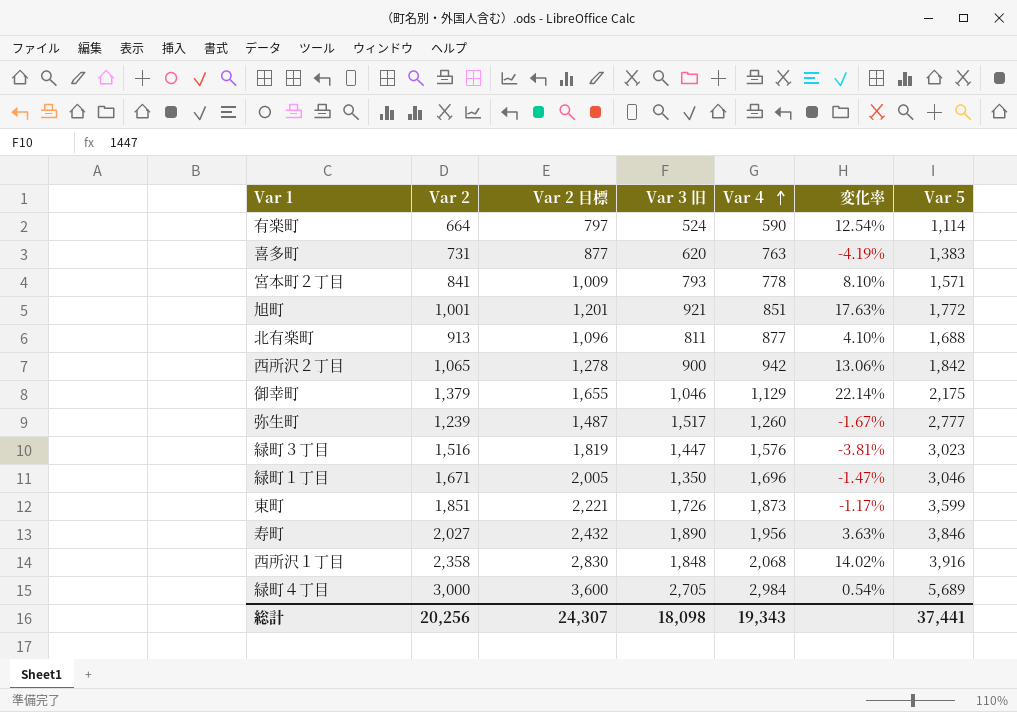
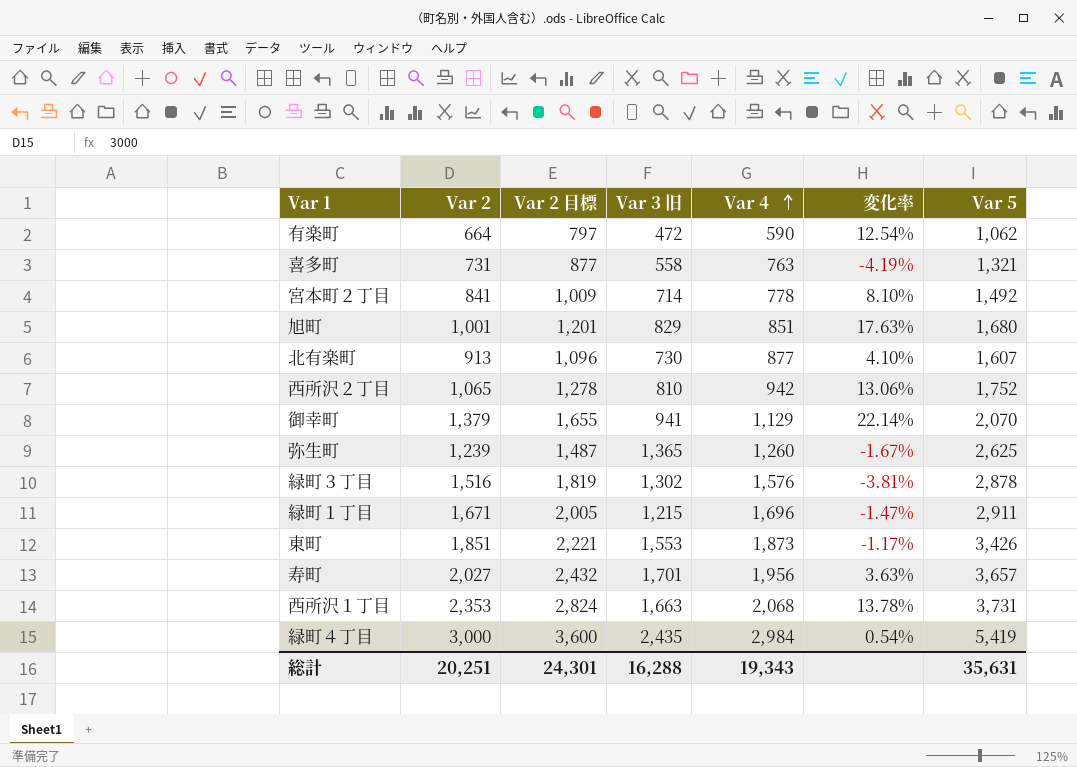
有楽町 | Var 3 旧: 524 -> 472
有楽町 | Var 5: 1,114 -> 1,062
喜多町 | Var 3 旧: 620 -> 558
喜多町 | Var 5: 1,383 -> 1,321
宮本町２丁目 | Var 3 旧: 793 -> 714
宮本町２丁目 | Var 5: 1,571 -> 1,492
旭町 | Var 3 旧: 921 -> 829
旭町 | Var 5: 1,772 -> 1,680
北有楽町 | Var 3 旧: 811 -> 730
北有楽町 | Var 5: 1,688 -> 1,607
西所沢２丁目 | Var 3 旧: 900 -> 810
西所沢２丁目 | Var 5: 1,842 -> 1,752
御幸町 | Var 3 旧: 1,046 -> 941
御幸町 | Var 5: 2,175 -> 2,070
弥生町 | Var 3 旧: 1,517 -> 1,365
弥生町 | Var 5: 2,777 -> 2,625
緑町３丁目 | Var 3 旧: 1,447 -> 1,302
緑町３丁目 | Var 5: 3,023 -> 2,878
緑町１丁目 | Var 3 旧: 1,350 -> 1,215
緑町１丁目 | Var 5: 3,046 -> 2,911
東町 | Var 3 旧: 1,726 -> 1,553
東町 | Var 5: 3,599 -> 3,426
寿町 | Var 3 旧: 1,890 -> 1,701
寿町 | Var 5: 3,846 -> 3,657
西所沢１丁目 | Var 2: 2,358 -> 2,353
西所沢１丁目 | Var 2 目標: 2,830 -> 2,824
西所沢１丁目 | Var 3 旧: 1,848 -> 1,663
西所沢１丁目 | 変化率: 14.02% -> 13.78%
西所沢１丁目 | Var 5: 3,916 -> 3,731
緑町４丁目 | Var 3 旧: 2,705 -> 2,435
緑町４丁目 | Var 5: 5,689 -> 5,419
総計 | Var 2: 20,256 -> 20,251
総計 | Var 2 目標: 24,307 -> 24,301
総計 | Var 3 旧: 18,098 -> 16,288
総計 | Var 5: 37,441 -> 35,631

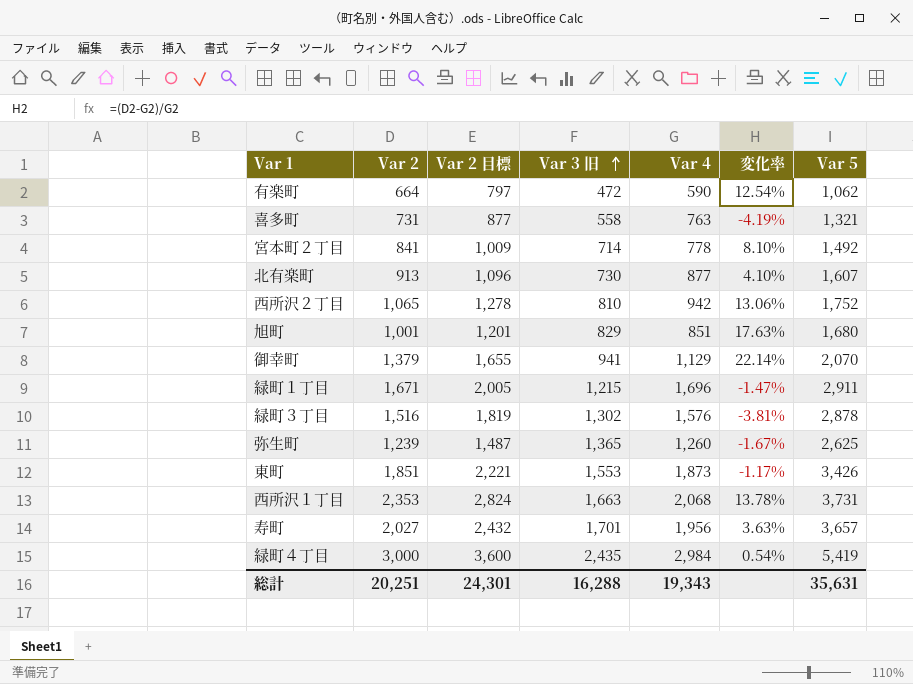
row order: Var 4 ascending -> Var 3 旧 ascending

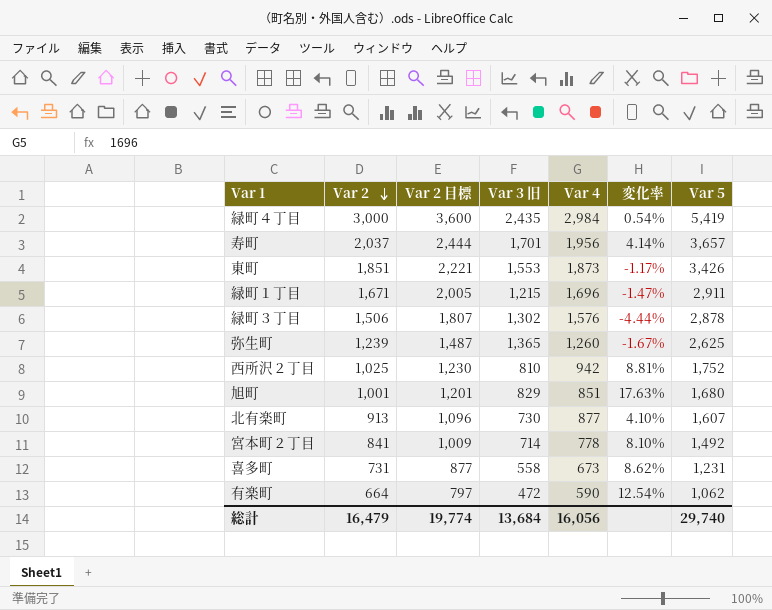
row order: Var 3 旧 ascending -> Var 2 descending
row 御幸町: 1,379 | 1,655 | 941 | 1,129 | 22.14% | 2,070 -> none
row 西所沢１丁目: 2,353 | 2,824 | 1,663 | 2,068 | 13.78% | 3,731 -> none
寿町 | Var 2: 2,027 -> 2,037
寿町 | Var 2 目標: 2,432 -> 2,444
寿町 | 変化率: 3.63% -> 4.14%
緑町３丁目 | Var 2: 1,516 -> 1,506
緑町３丁目 | Var 2 目標: 1,819 -> 1,807
緑町３丁目 | 変化率: -3.81% -> -4.44%
西所沢２丁目 | Var 2: 1,065 -> 1,025
西所沢２丁目 | Var 2 目標: 1,278 -> 1,230
西所沢２丁目 | 変化率: 13.06% -> 8.81%
喜多町 | Var 4: 763 -> 673
喜多町 | 変化率: -4.19% -> 8.62%
喜多町 | Var 5: 1,321 -> 1,231
総計 | Var 2: 20,251 -> 16,479
総計 | Var 2 目標: 24,301 -> 19,774
総計 | Var 3 旧: 16,288 -> 13,684
総計 | Var 4: 19,343 -> 16,056
総計 | Var 5: 35,631 -> 29,740

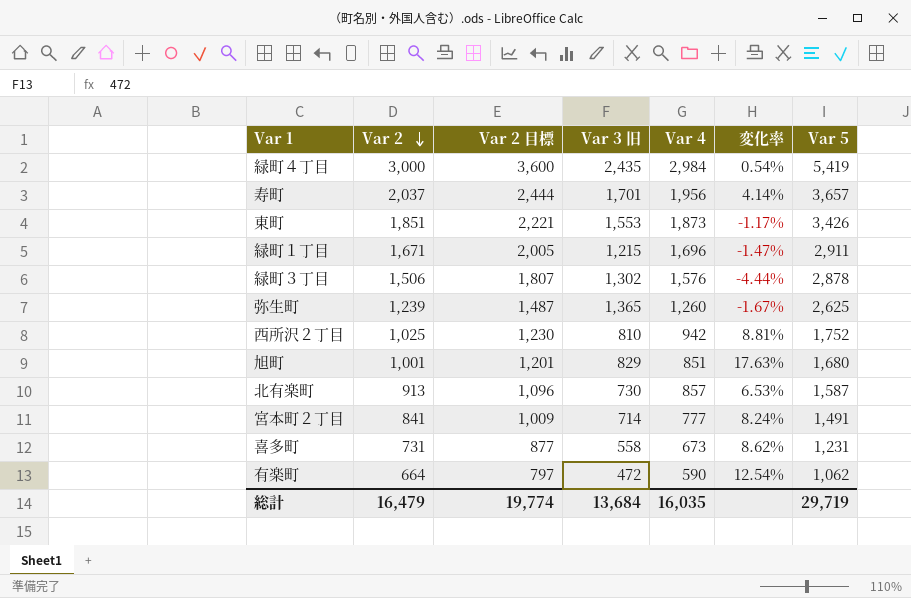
北有楽町 | Var 4: 877 -> 857
北有楽町 | 変化率: 4.10% -> 6.53%
北有楽町 | Var 5: 1,607 -> 1,587
宮本町２丁目 | Var 4: 778 -> 777
宮本町２丁目 | 変化率: 8.10% -> 8.24%
宮本町２丁目 | Var 5: 1,492 -> 1,491
総計 | Var 4: 16,056 -> 16,035
総計 | Var 5: 29,740 -> 29,719

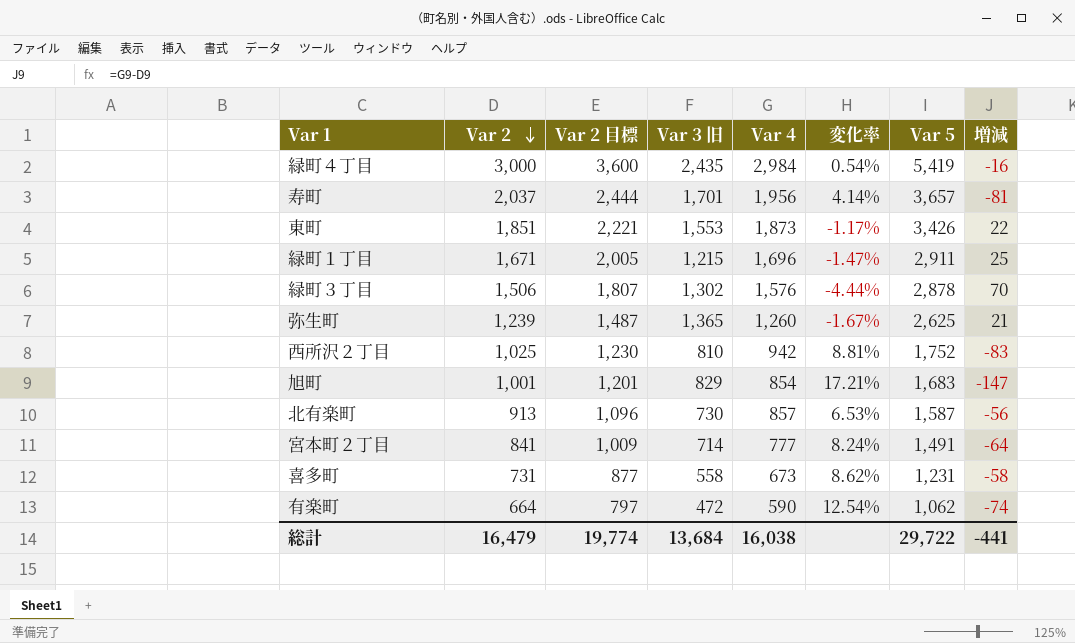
column 増減 | formula: none -> [Var 4] - [Var 2]
旭町 | Var 4: 851 -> 854
旭町 | 変化率: 17.63% -> 17.21%
旭町 | Var 5: 1,680 -> 1,683
総計 | Var 4: 16,035 -> 16,038
総計 | Var 5: 29,719 -> 29,722

